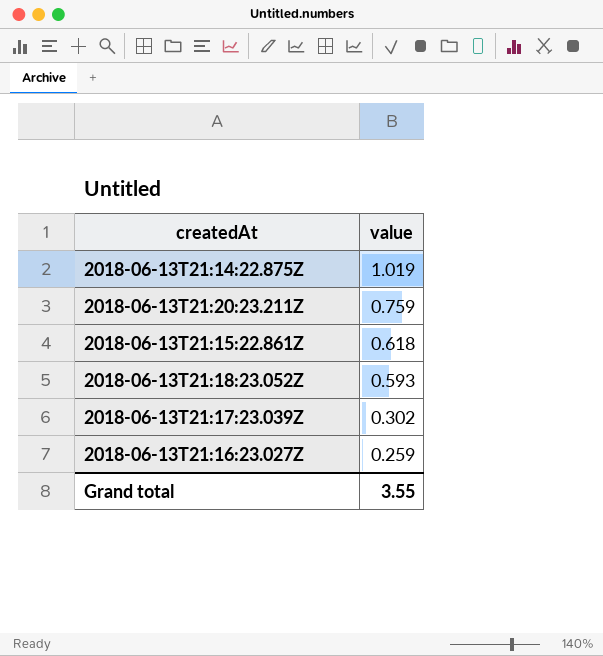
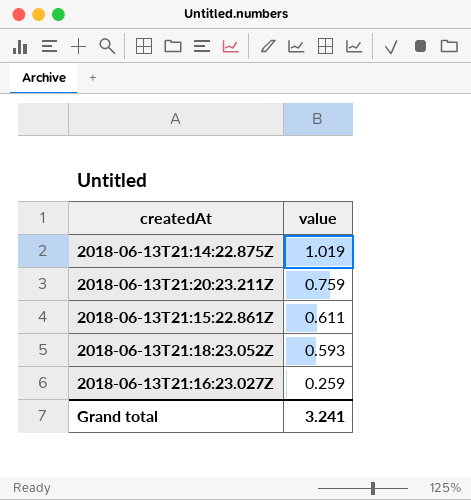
row 2018-06-13T21:17:23.039Z: 0.302 -> none
2018-06-13T21:15:22.861Z | value: 0.618 -> 0.611
Grand total | value: 3.55 -> 3.241

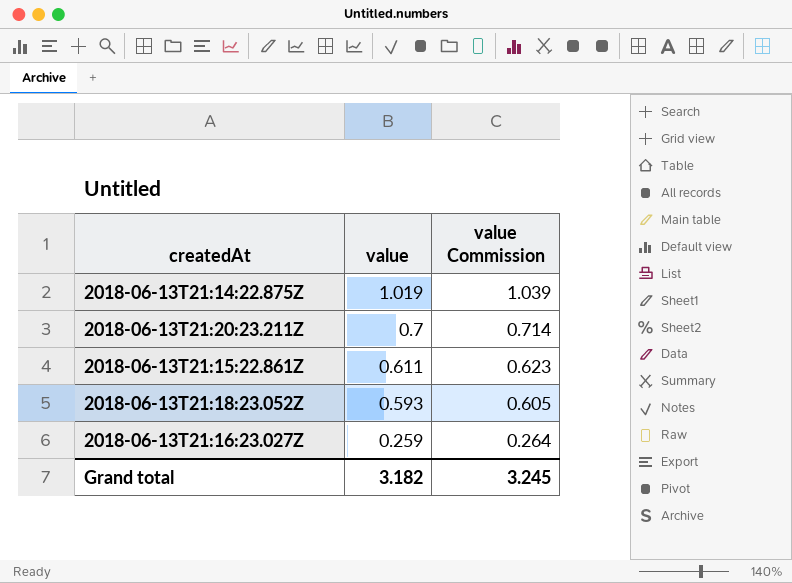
column value Commission | formula: none -> [value] * 1.02
2018-06-13T21:20:23.211Z | value: 0.759 -> 0.7
Grand total | value: 3.241 -> 3.182

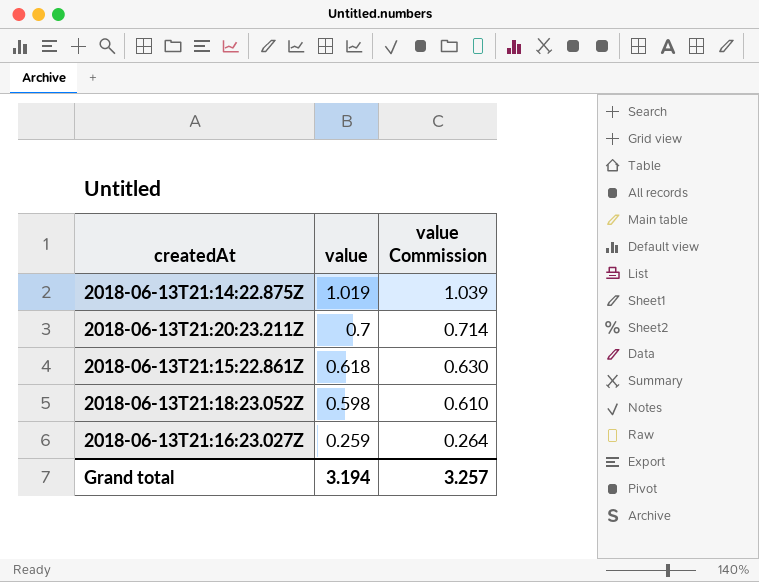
2018-06-13T21:15:22.861Z | value: 0.611 -> 0.618
2018-06-13T21:15:22.861Z | value Commission: 0.623 -> 0.630
2018-06-13T21:18:23.052Z | value: 0.593 -> 0.598
2018-06-13T21:18:23.052Z | value Commission: 0.605 -> 0.610
Grand total | value: 3.182 -> 3.194
Grand total | value Commission: 3.245 -> 3.257

